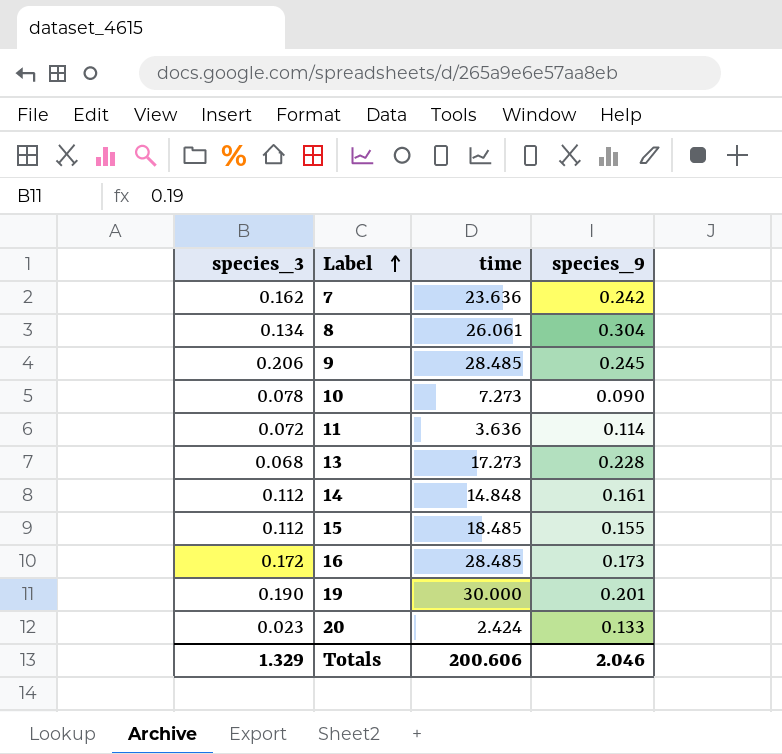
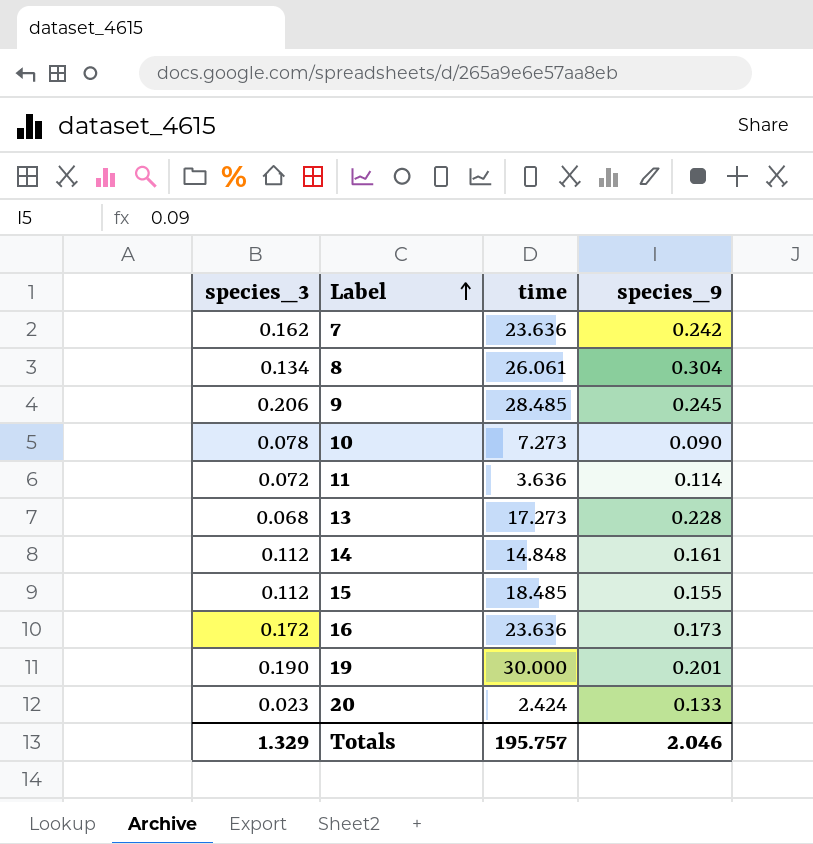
16 | time: 28.485 -> 23.636
Totals | time: 200.606 -> 195.757

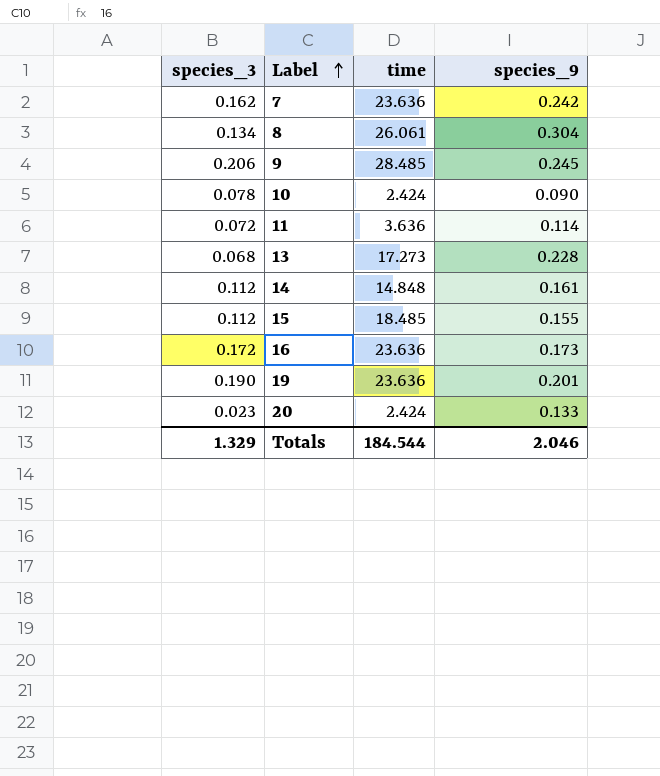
10 | time: 7.273 -> 2.424
19 | time: 30.000 -> 23.636
Totals | time: 195.757 -> 184.544

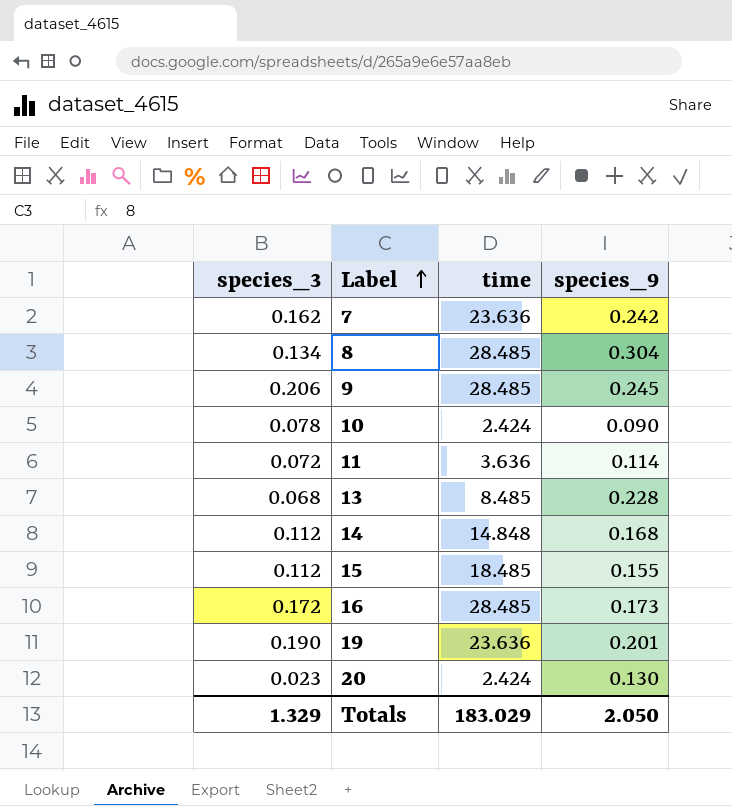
8 | time: 26.061 -> 28.485
13 | time: 17.273 -> 8.485
14 | species_9: 0.161 -> 0.168
16 | time: 23.636 -> 28.485
20 | species_9: 0.133 -> 0.130
Totals | time: 184.544 -> 183.029
Totals | species_9: 2.046 -> 2.050

